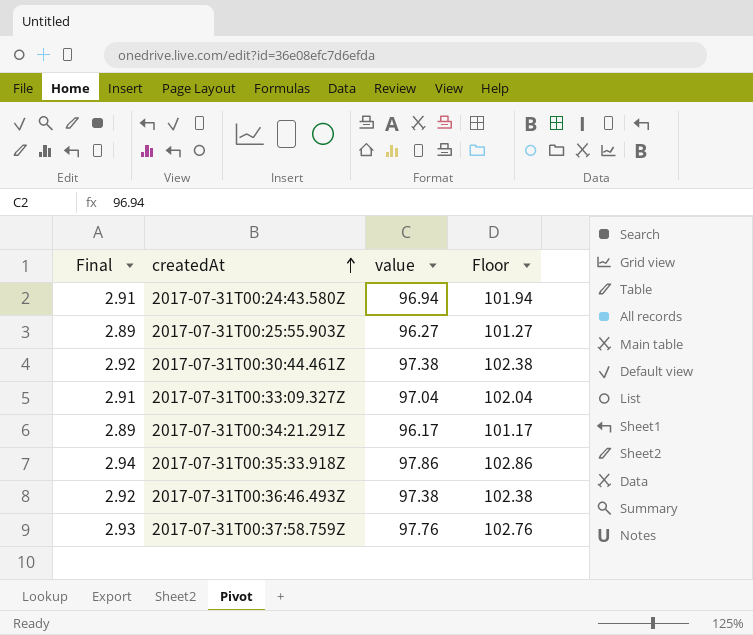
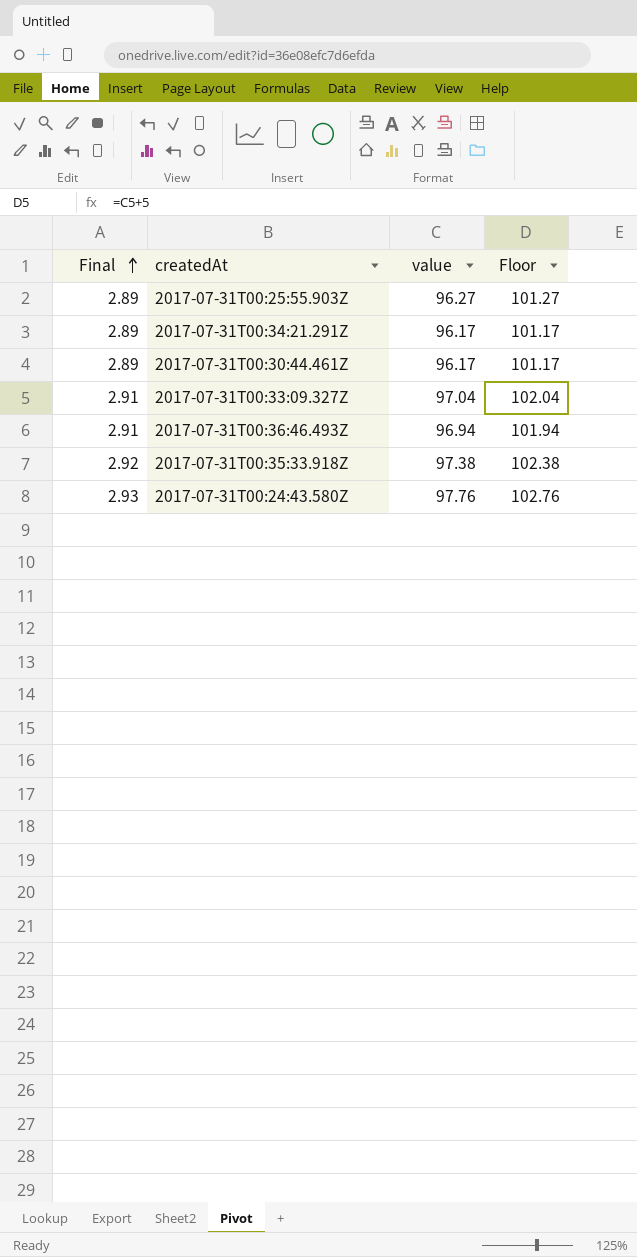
row order: createdAt ascending -> Final ascending
row 2017-07-31T00:37:58.759Z: 2.93 | 97.76 | 102.76 -> none
2017-07-31T00:30:44.461Z | Final: 2.92 -> 2.89
2017-07-31T00:30:44.461Z | value: 97.38 -> 96.17
2017-07-31T00:30:44.461Z | Floor: 102.38 -> 101.17
2017-07-31T00:36:46.493Z | Final: 2.92 -> 2.91
2017-07-31T00:36:46.493Z | value: 97.38 -> 96.94
2017-07-31T00:36:46.493Z | Floor: 102.38 -> 101.94
2017-07-31T00:35:33.918Z | Final: 2.94 -> 2.92
2017-07-31T00:35:33.918Z | value: 97.86 -> 97.38
2017-07-31T00:35:33.918Z | Floor: 102.86 -> 102.38
2017-07-31T00:24:43.580Z | Final: 2.91 -> 2.93
2017-07-31T00:24:43.580Z | value: 96.94 -> 97.76
2017-07-31T00:24:43.580Z | Floor: 101.94 -> 102.76

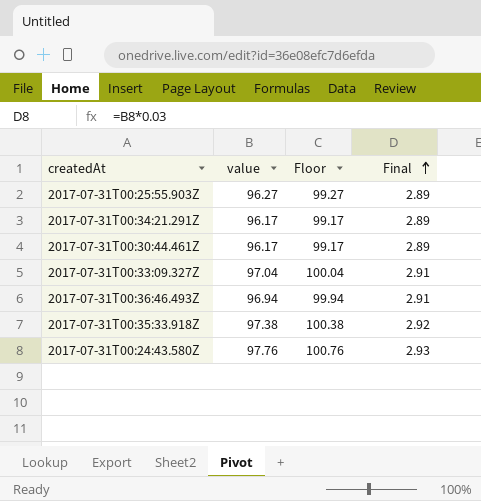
column Floor | formula: [value] + 5 -> [value] + 3
column Final | position: 1 -> 4

